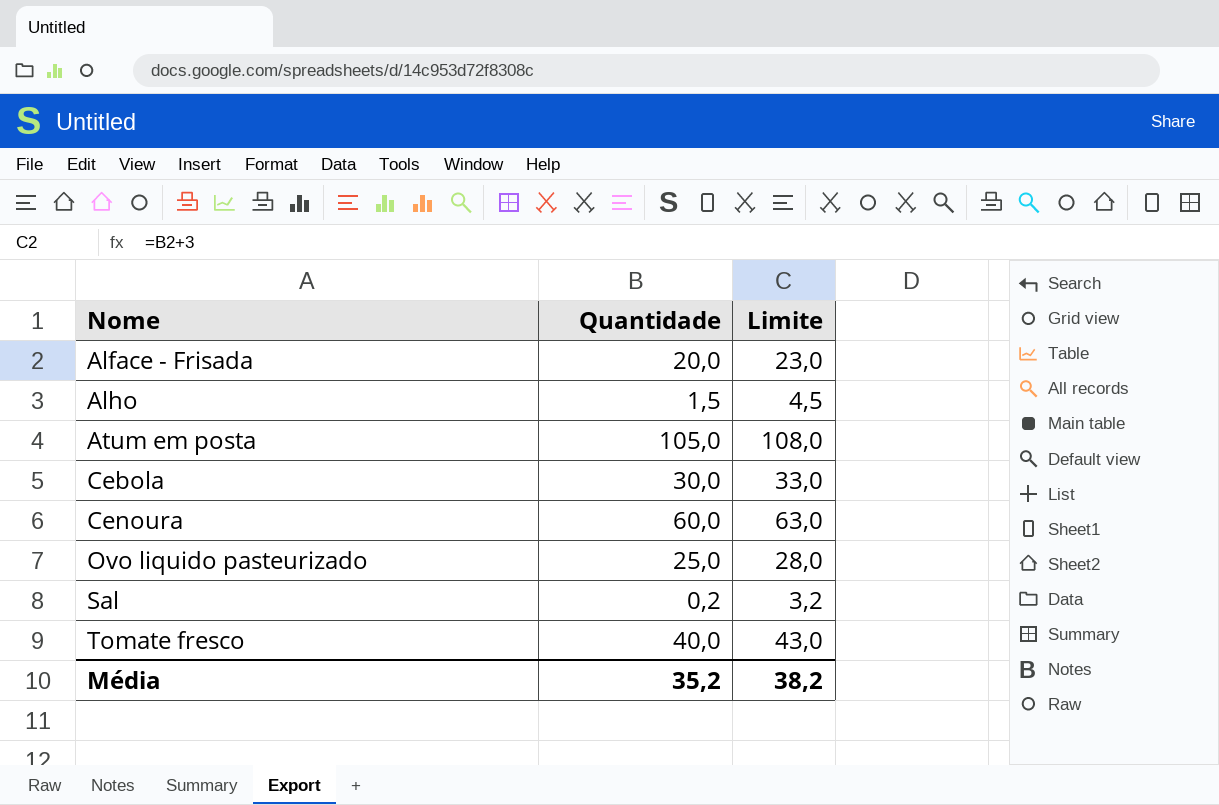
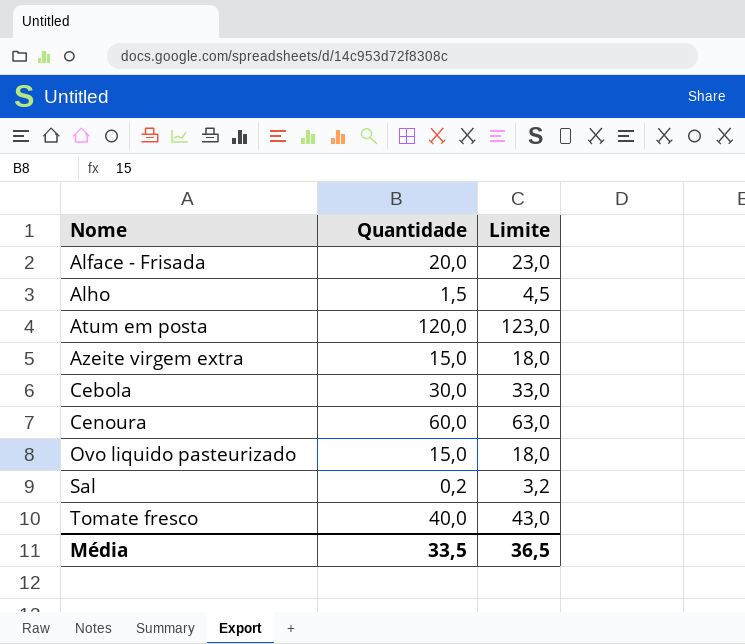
Atum em posta | Quantidade: 105,0 -> 120,0
Atum em posta | Limite: 108,0 -> 123,0
row Azeite virgem extra: none -> 15,0 | 18,0
Ovo liquido pasteurizado | Quantidade: 25,0 -> 15,0
Ovo liquido pasteurizado | Limite: 28,0 -> 18,0
Média | Quantidade: 35,2 -> 33,5
Média | Limite: 38,2 -> 36,5

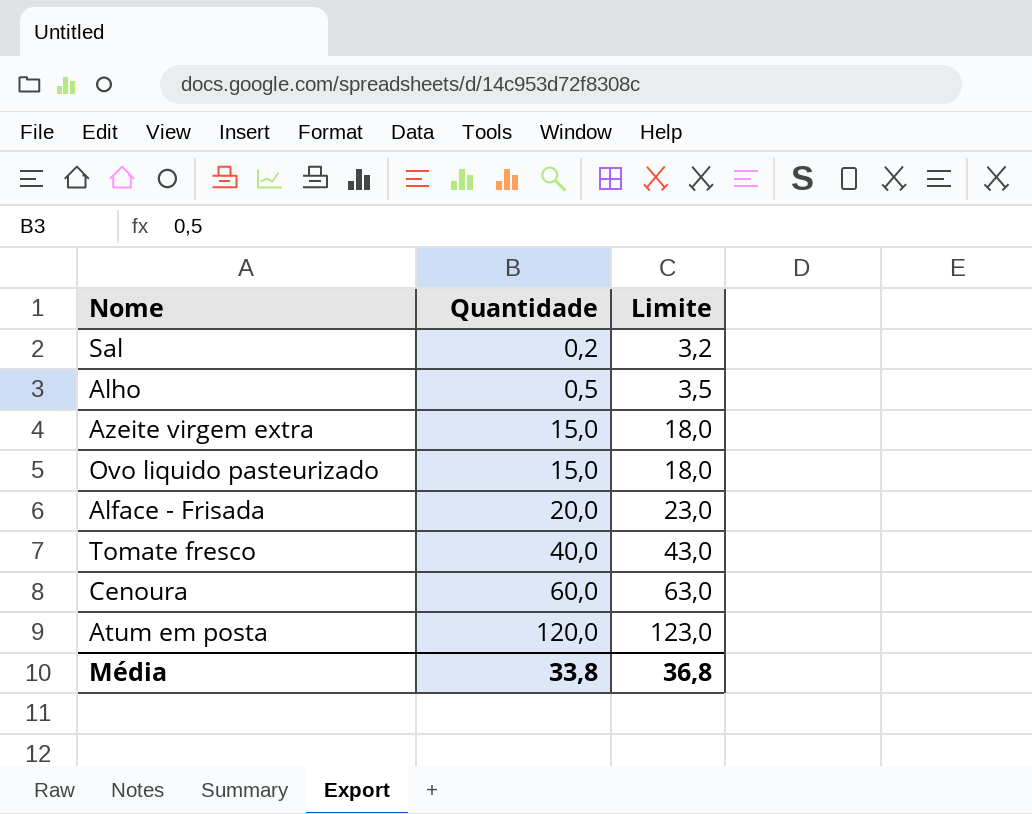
row order: Nome ascending -> Quantidade ascending
row Cebola: 30,0 | 33,0 -> none
Alho | Quantidade: 1,5 -> 0,5
Alho | Limite: 4,5 -> 3,5
Média | Quantidade: 33,5 -> 33,8
Média | Limite: 36,5 -> 36,8

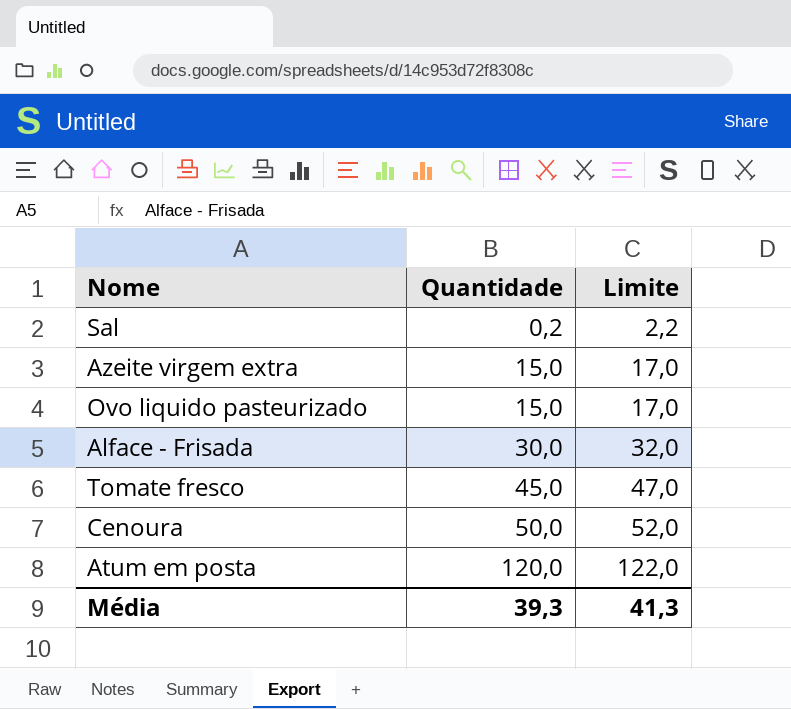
column Limite | formula: [Quantidade] + 3 -> [Quantidade] + 2
row Alho: 0,5 | 3,5 -> none
Alface - Frisada | Quantidade: 20,0 -> 30,0
Tomate fresco | Quantidade: 40,0 -> 45,0
Cenoura | Quantidade: 60,0 -> 50,0
Média | Quantidade: 33,8 -> 39,3
Média | Limite: 36,8 -> 41,3

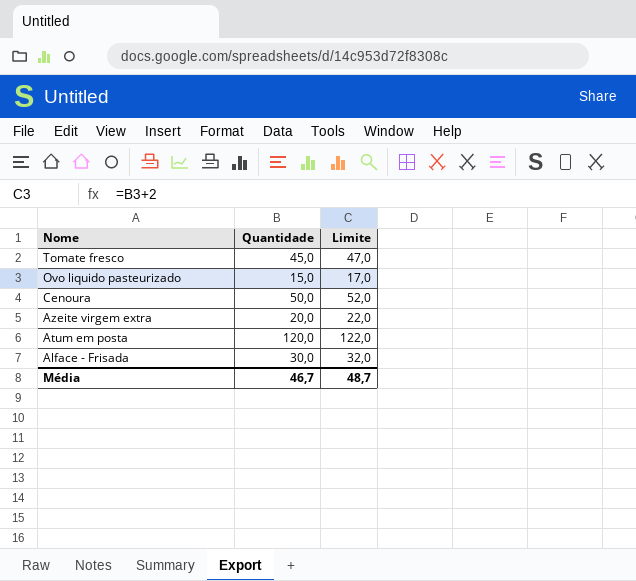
row order: Quantidade ascending -> Nome descending
row Sal: 0,2 | 2,2 -> none
Azeite virgem extra | Quantidade: 15,0 -> 20,0
Azeite virgem extra | Limite: 17,0 -> 22,0
Média | Quantidade: 39,3 -> 46,7
Média | Limite: 41,3 -> 48,7

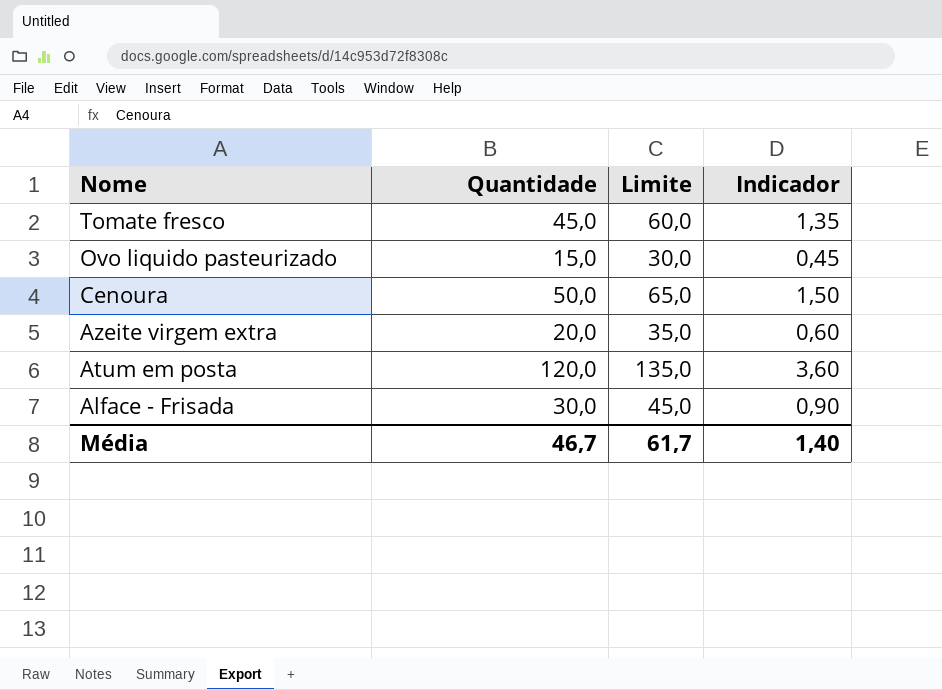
column Limite | formula: [Quantidade] + 2 -> [Quantidade] + 15
column Indicador | formula: none -> [Quantidade] * 0,03
Média | Limite: 48,7 -> 61,7

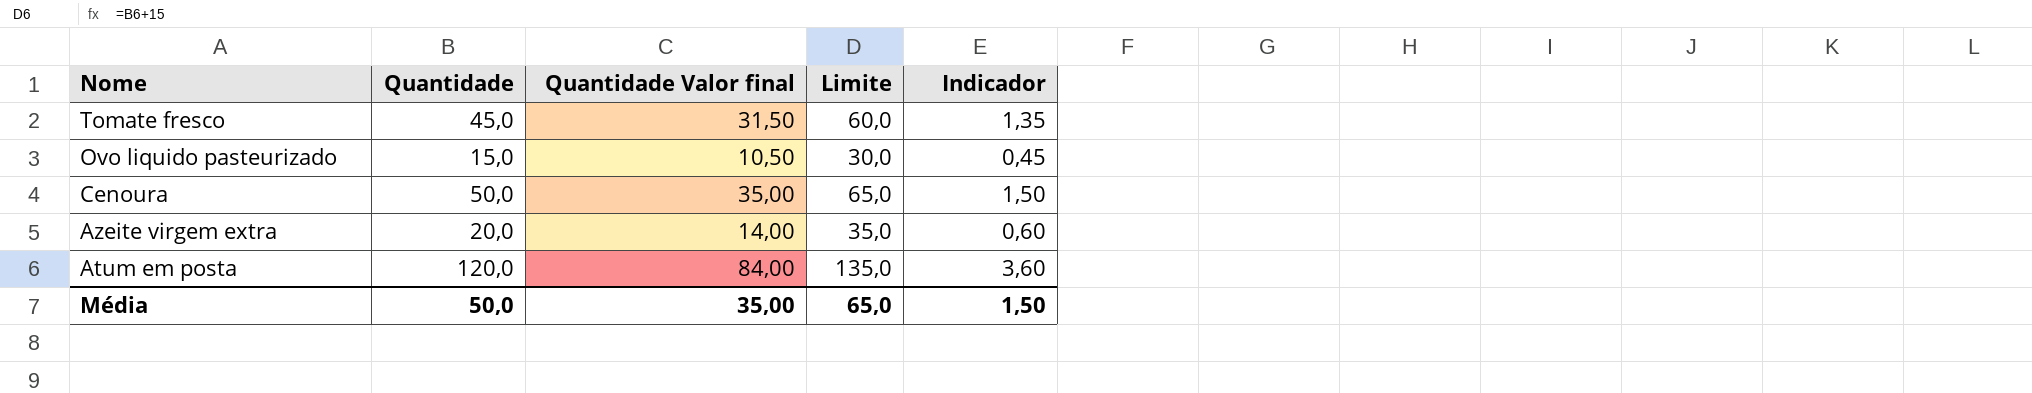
column Quantidade Valor final | formula: none -> [Quantidade] * 0,7
row Alface - Frisada: 30,0 | 45,0 | 0,90 -> none
Média | Quantidade: 46,7 -> 50,0
Média | Limite: 61,7 -> 65,0
Média | Indicador: 1,40 -> 1,50

